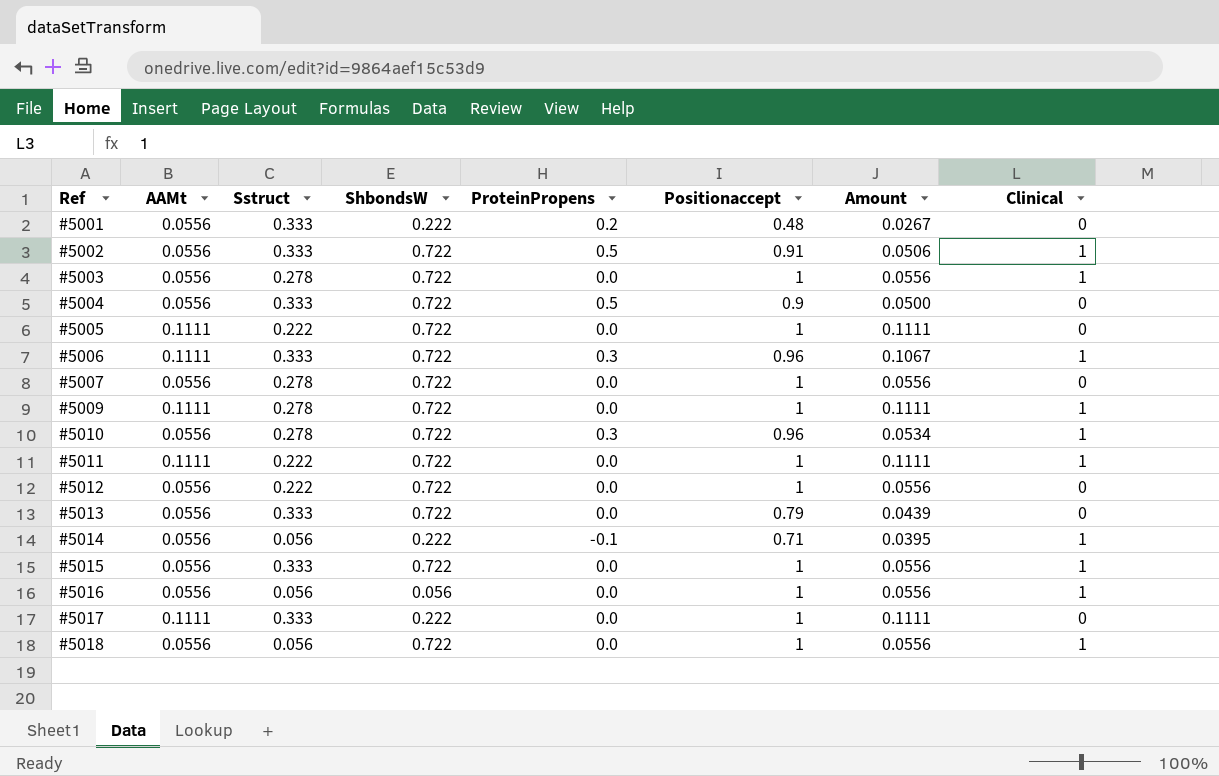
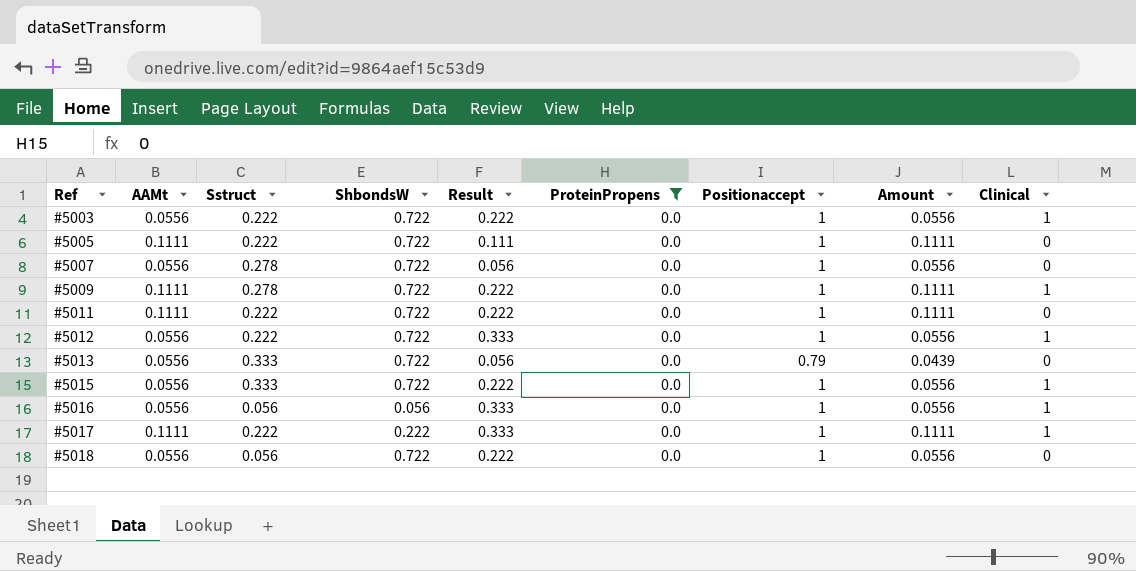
filter: none -> ProteinPropens = 0.0
column Result | position: none -> 5
#5003 | Sstruct: 0.278 -> 0.222
#5011 | Clinical: 1 -> 0
#5012 | Clinical: 0 -> 1
#5017 | Sstruct: 0.333 -> 0.222
#5017 | Clinical: 0 -> 1
#5018 | Clinical: 1 -> 0

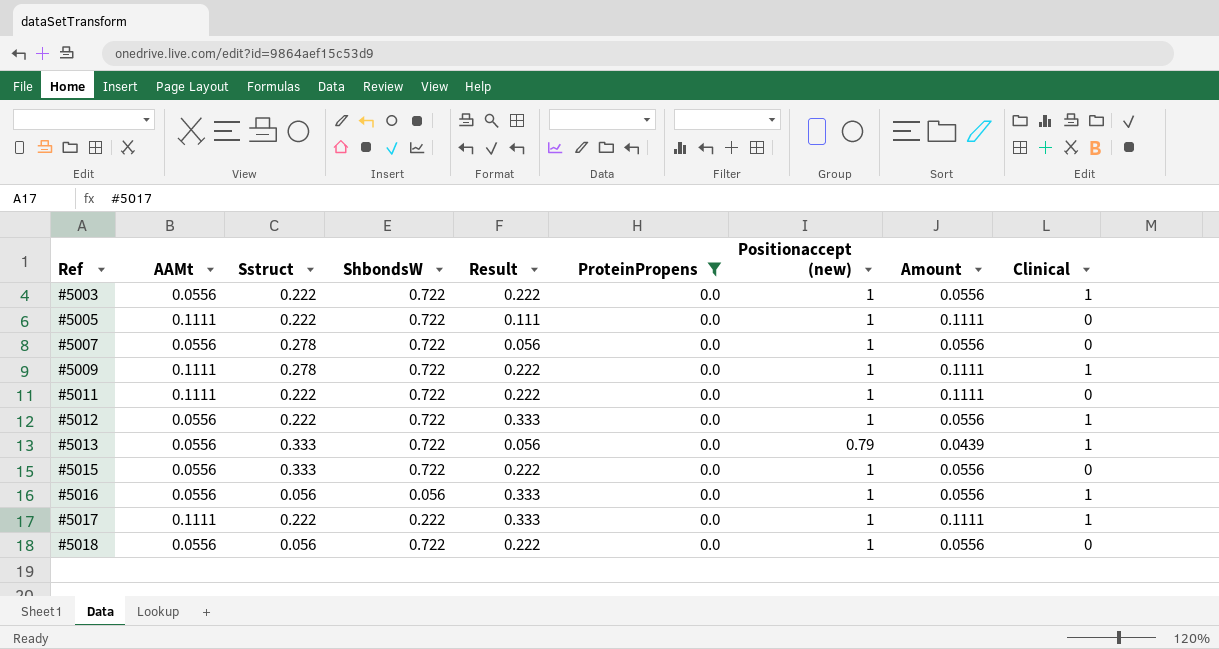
column name: Positionaccept -> Positionaccept (new)
#5013 | Clinical: 0 -> 1
#5015 | Clinical: 1 -> 0

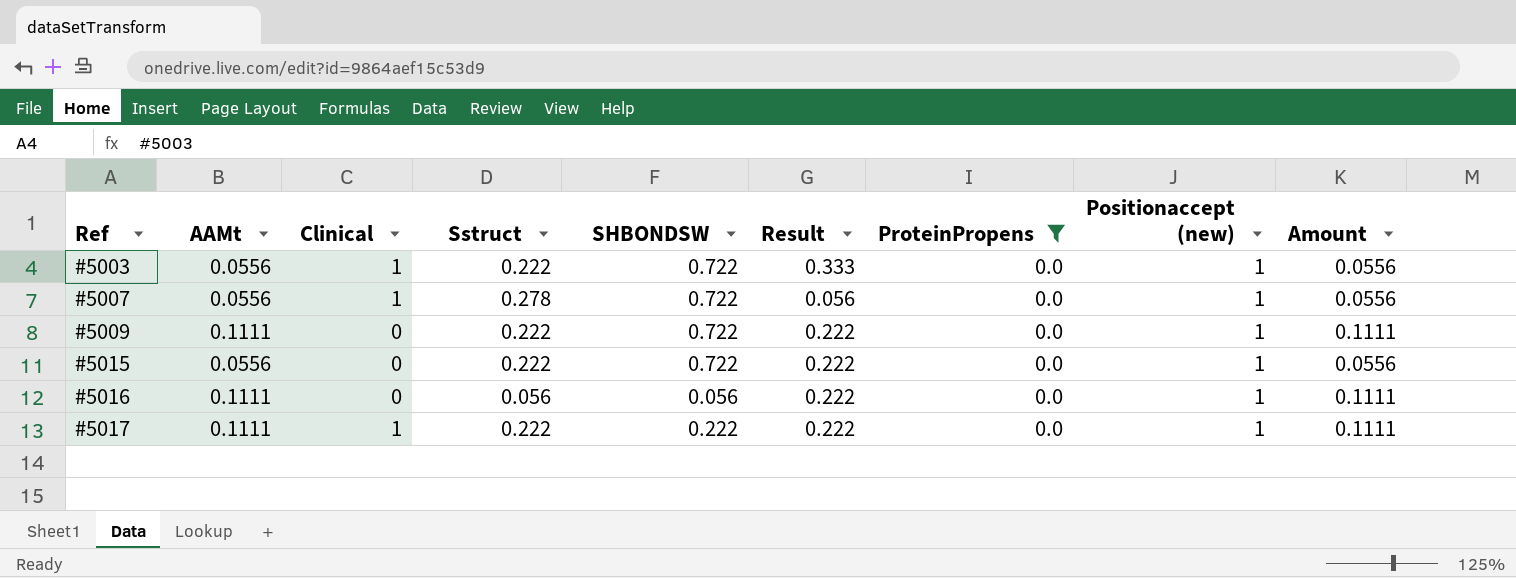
column Clinical | position: 9 -> 3
column name: ShbondsW -> SHBONDSW
row #5005: 0.1111 | 0.222 | 0.722 | 0.111 | 0.0 | 1 | 0.1111 | 0 -> none
row #5011: 0.1111 | 0.222 | 0.722 | 0.222 | 0.0 | 1 | 0.1111 | 0 -> none
row #5012: 0.0556 | 0.222 | 0.722 | 0.333 | 0.0 | 1 | 0.0556 | 1 -> none
row #5013: 0.0556 | 0.333 | 0.722 | 0.056 | 0.0 | 0.79 | 0.0439 | 1 -> none
row #5018: 0.0556 | 0.056 | 0.722 | 0.222 | 0.0 | 1 | 0.0556 | 0 -> none
#5003 | Result: 0.222 -> 0.333
#5007 | Clinical: 0 -> 1
#5009 | Clinical: 1 -> 0
#5009 | Sstruct: 0.278 -> 0.222
#5015 | Sstruct: 0.333 -> 0.222
#5016 | AAMt: 0.0556 -> 0.1111
#5016 | Clinical: 1 -> 0
#5016 | Result: 0.333 -> 0.222
#5016 | Amount: 0.0556 -> 0.1111
#5017 | Result: 0.333 -> 0.222

